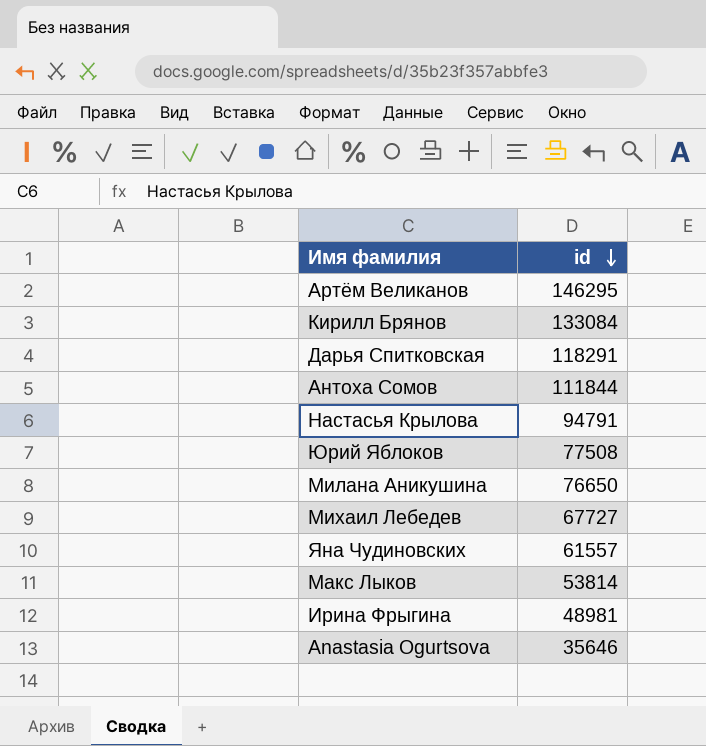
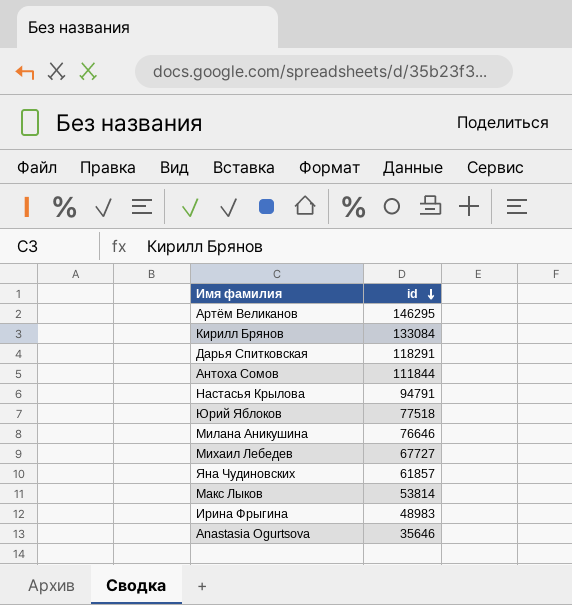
Юрий Яблоков | id: 77508 -> 77518
Милана Аникушина | id: 76650 -> 76646
Яна Чудиновских | id: 61557 -> 61857
Ирина Фрыгина | id: 48981 -> 48983

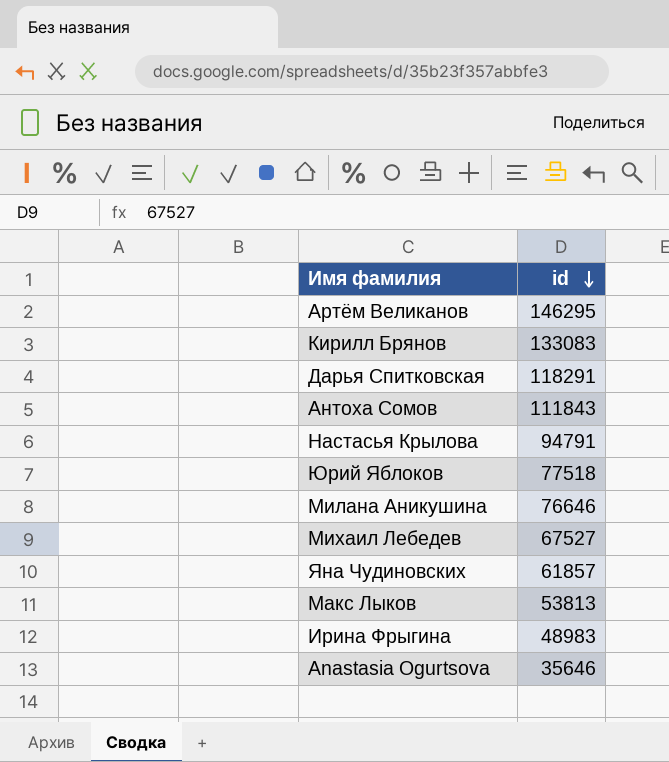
Кирилл Брянов | id: 133084 -> 133083
Антоха Сомов | id: 111844 -> 111843
Михаил Лебедев | id: 67727 -> 67527
Макс Лыков | id: 53814 -> 53813

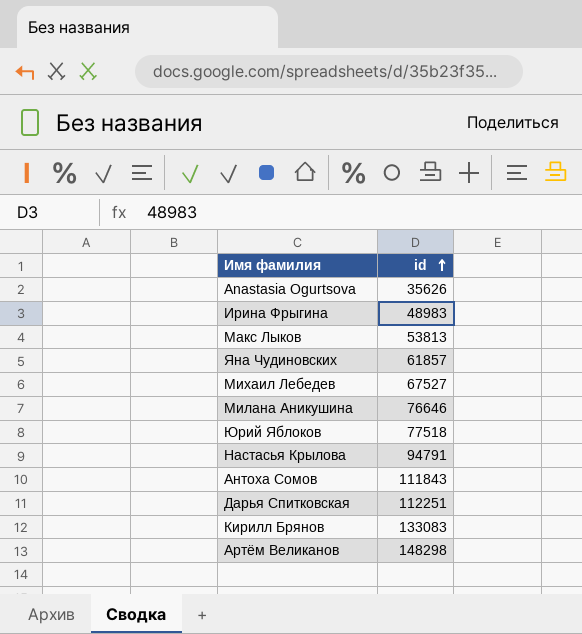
row order: id descending -> id ascending
Anastasia Ogurtsova | id: 35646 -> 35626
Дарья Спитковская | id: 118291 -> 112251
Артём Великанов | id: 146295 -> 148298

